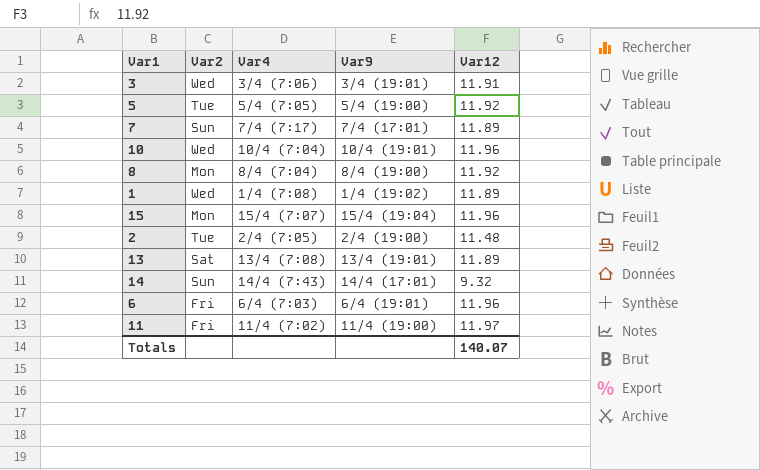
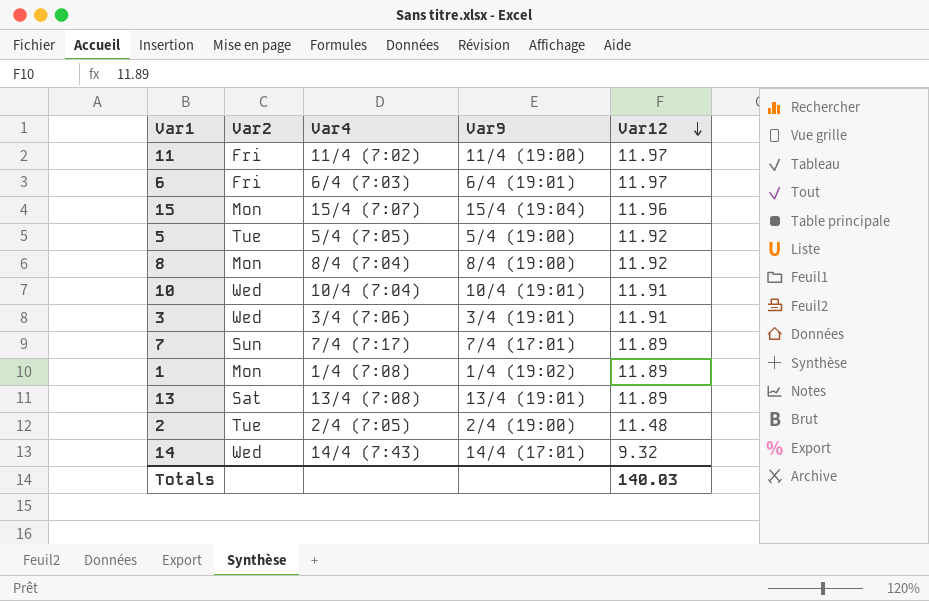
row order: none -> Var12 descending
6 | Var12: 11.96 -> 11.97
10 | Var12: 11.96 -> 11.91
1 | Var2: Wed -> Mon
14 | Var2: Sun -> Wed
Totals | Var12: 140.07 -> 140.03

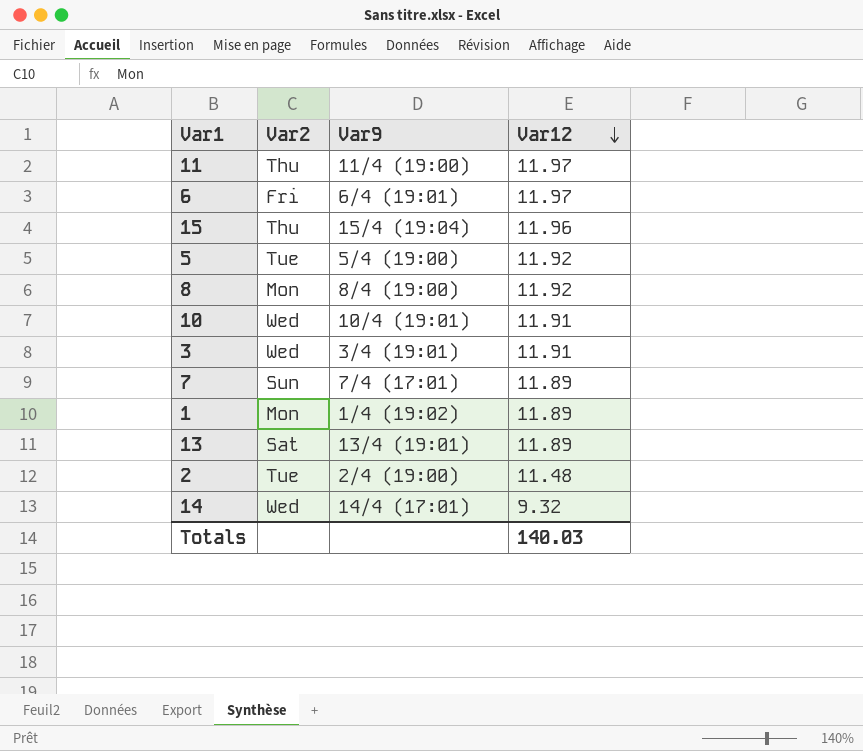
column Var4 | position: 3 -> none
11 | Var2: Fri -> Thu
15 | Var2: Mon -> Thu

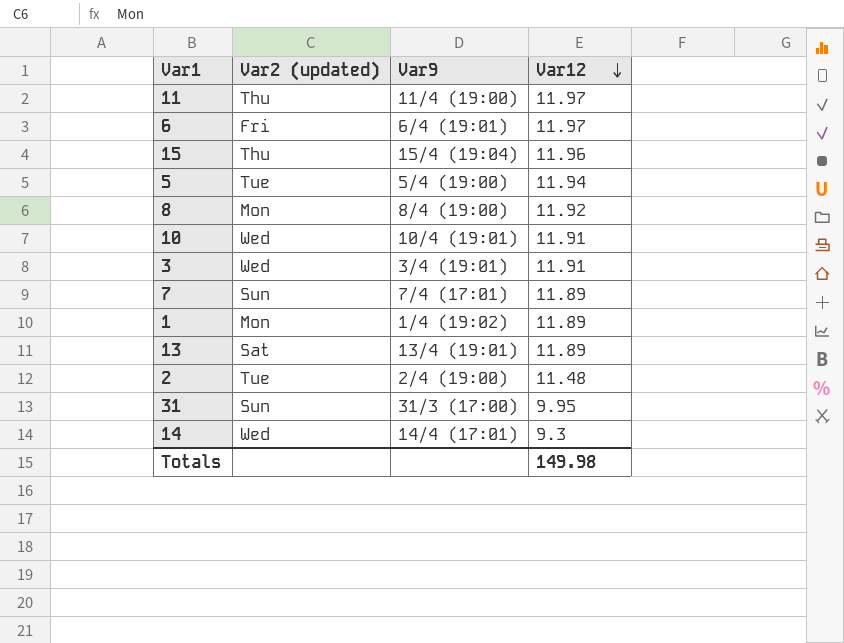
column name: Var2 -> Var2 (updated)
5 | Var12: 11.92 -> 11.94
row 31: none -> Sun | 31/3 (17:00) | 9.95
14 | Var12: 9.32 -> 9.3
Totals | Var12: 140.03 -> 149.98

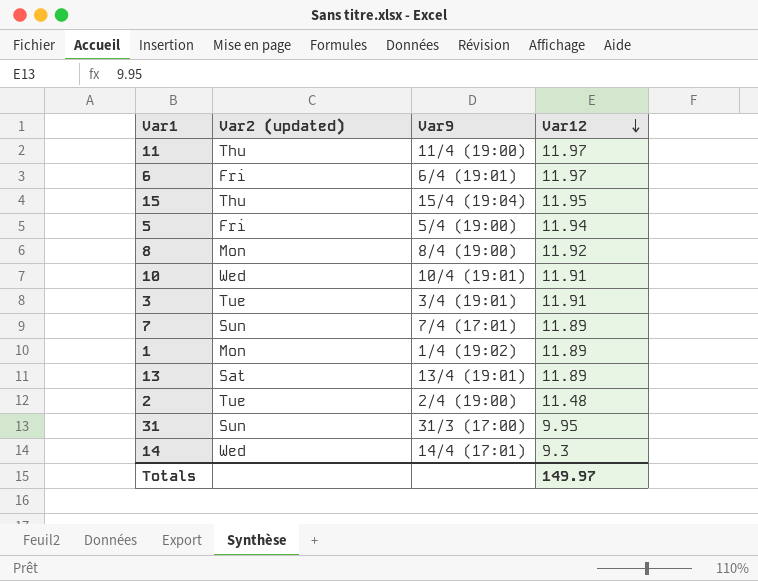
15 | Var12: 11.96 -> 11.95
5 | Var2 (updated): Tue -> Fri
3 | Var2 (updated): Wed -> Tue
Totals | Var12: 149.98 -> 149.97

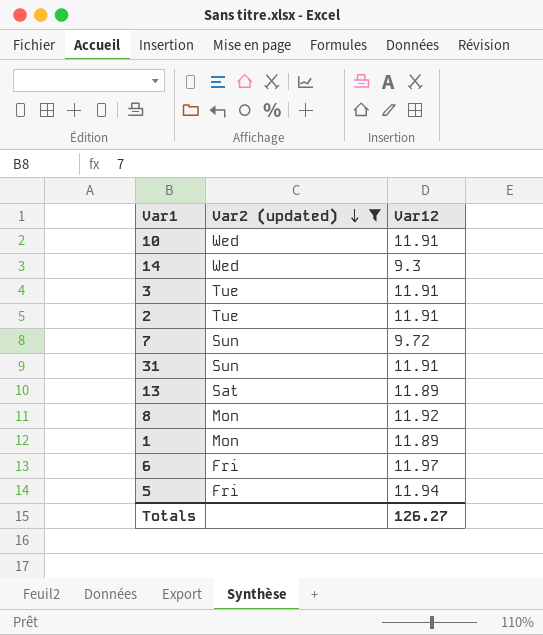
filter: none -> Var2 (updated) != Thu
row order: Var12 descending -> Var2 (updated) descending
column Var9 | position: 3 -> none
2 | Var12: 11.48 -> 11.91
7 | Var12: 11.89 -> 9.72
31 | Var12: 9.95 -> 11.91
Totals | Var12: 149.97 -> 126.27

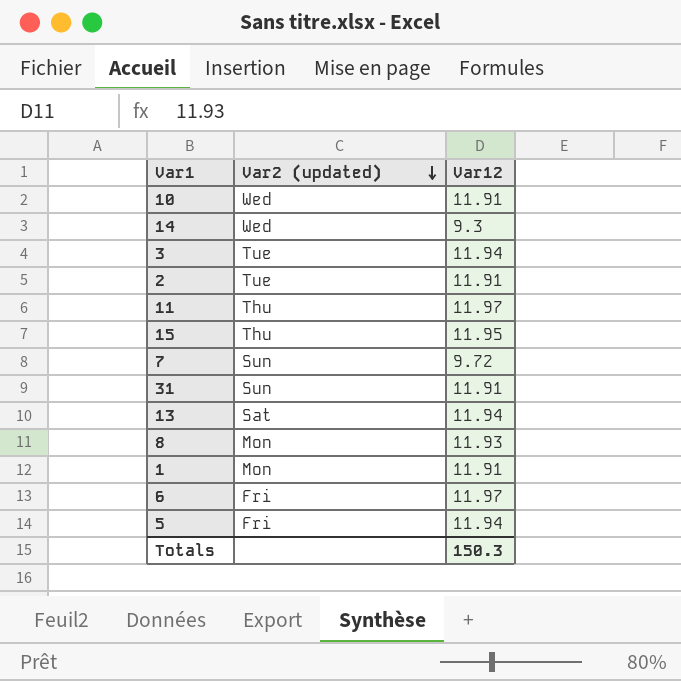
filter: Var2 (updated) != Thu -> none
3 | Var12: 11.91 -> 11.94
13 | Var12: 11.89 -> 11.94
8 | Var12: 11.92 -> 11.93
1 | Var12: 11.89 -> 11.91
Totals | Var12: 126.27 -> 150.3

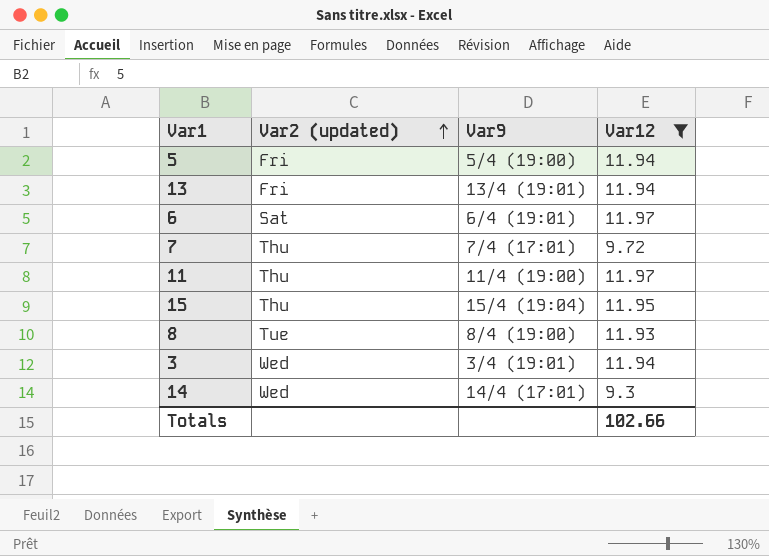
filter: none -> Var12 != 11.91
row order: Var2 (updated) descending -> Var2 (updated) ascending
column Var9 | position: none -> 3
13 | Var2 (updated): Sat -> Fri
6 | Var2 (updated): Fri -> Sat
7 | Var2 (updated): Sun -> Thu
8 | Var2 (updated): Mon -> Tue
3 | Var2 (updated): Tue -> Wed
Totals | Var12: 150.3 -> 102.66

